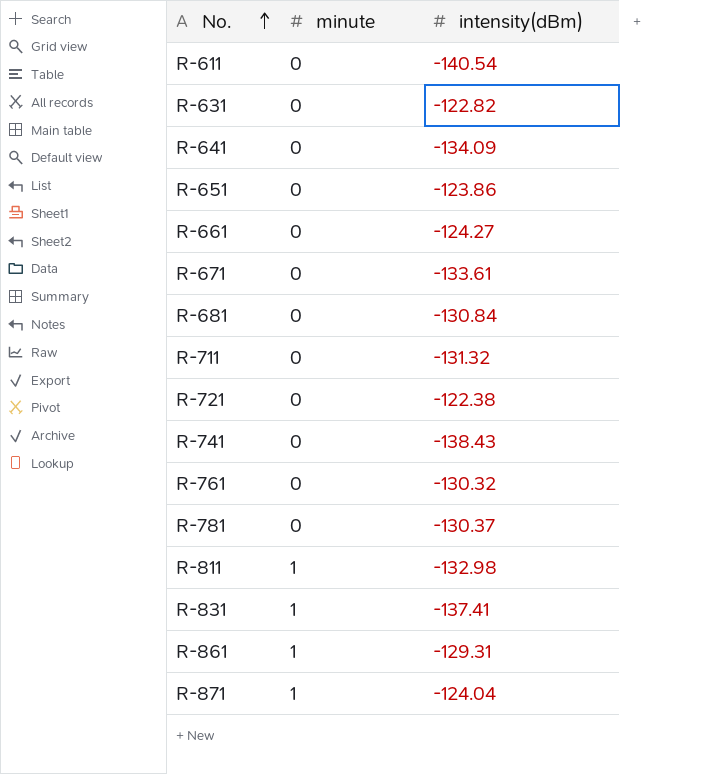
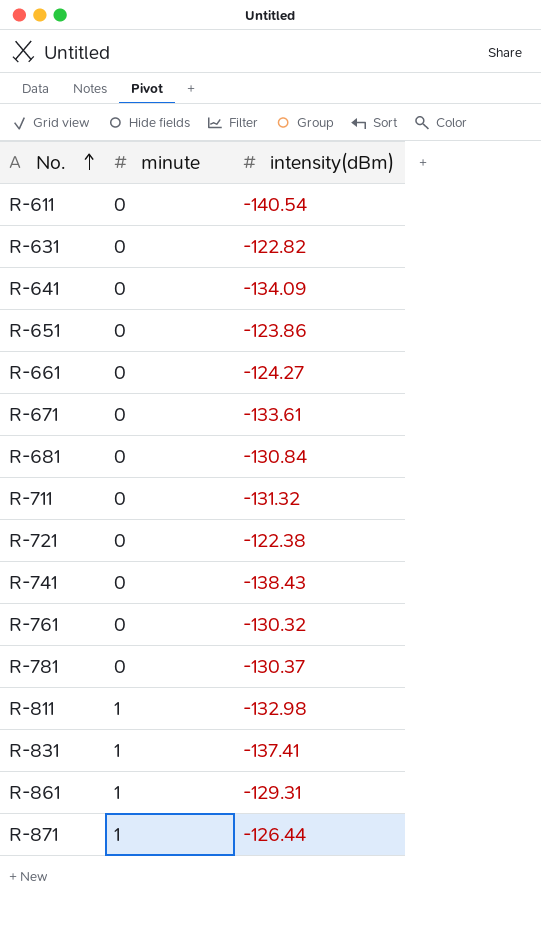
R-871 | intensity(dBm): -124.04 -> -126.44

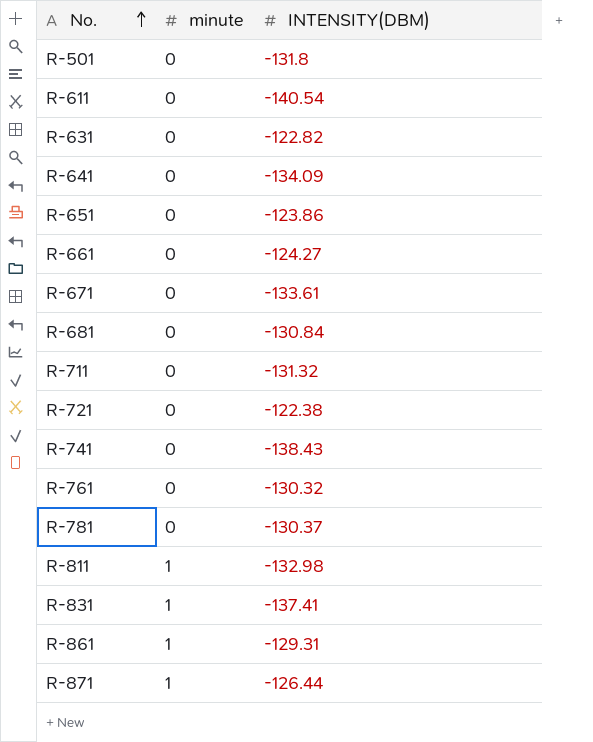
column name: intensity(dBm) -> INTENSITY(DBM)
row R-501: none -> 0 | -131.8

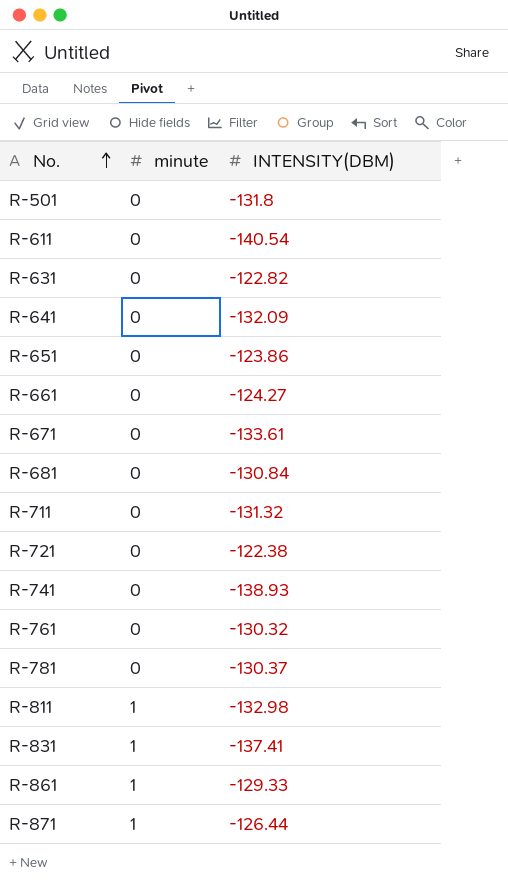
R-641 | INTENSITY(DBM): -134.09 -> -132.09
R-741 | INTENSITY(DBM): -138.43 -> -138.93
R-861 | INTENSITY(DBM): -129.31 -> -129.33

